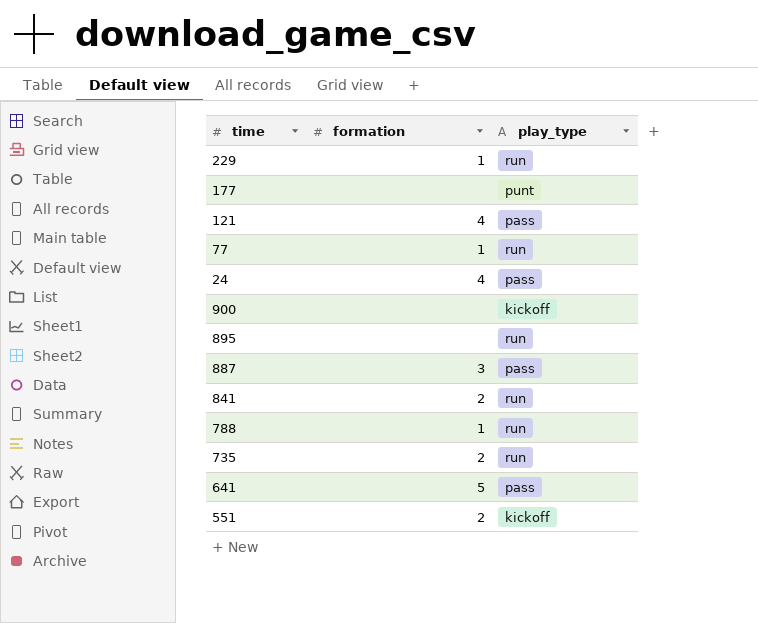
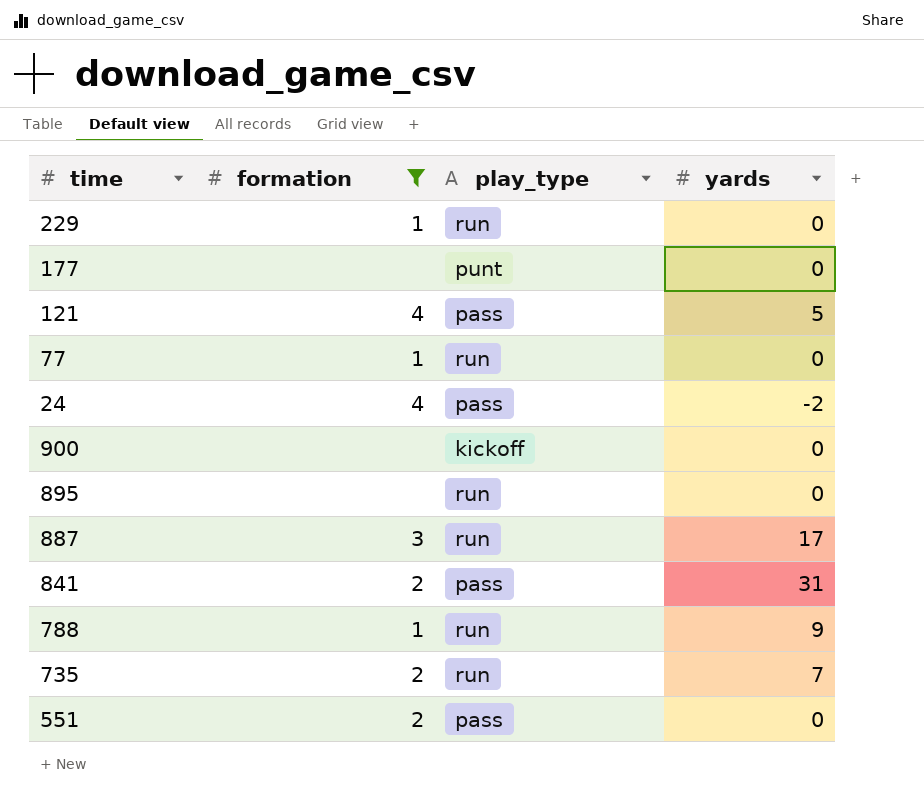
filter: none -> formation != 5
column yards | position: none -> 4
887 | play_type: pass -> run
841 | play_type: run -> pass
551 | play_type: kickoff -> pass

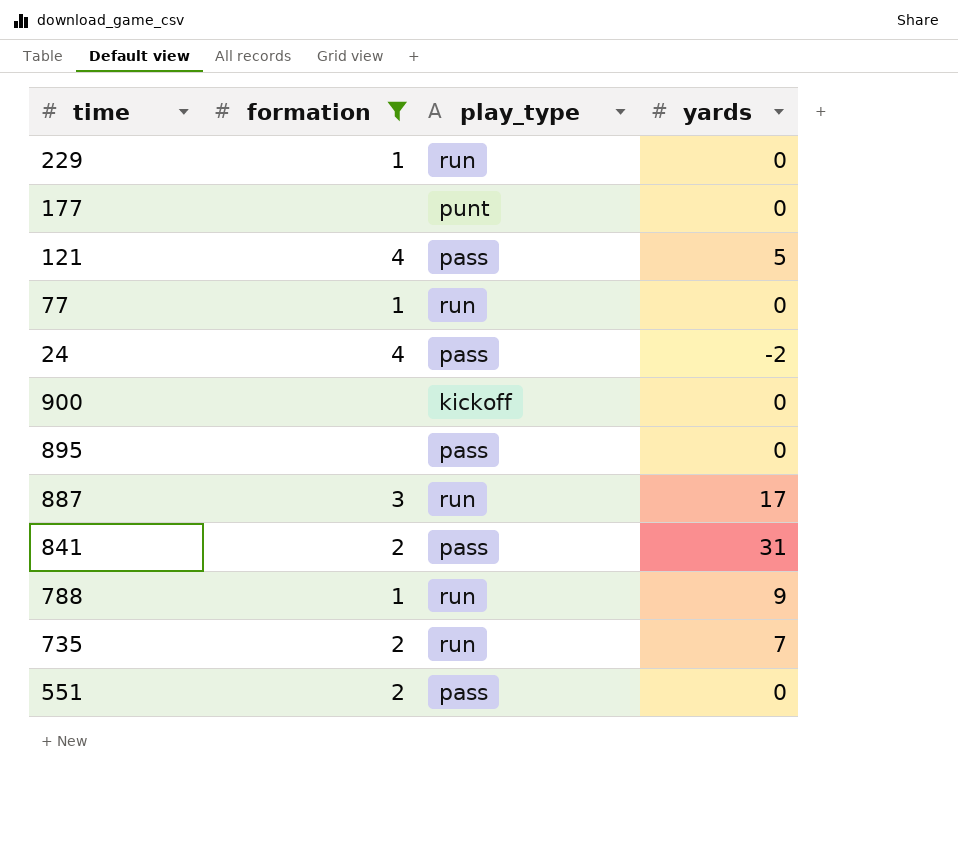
895 | play_type: run -> pass

